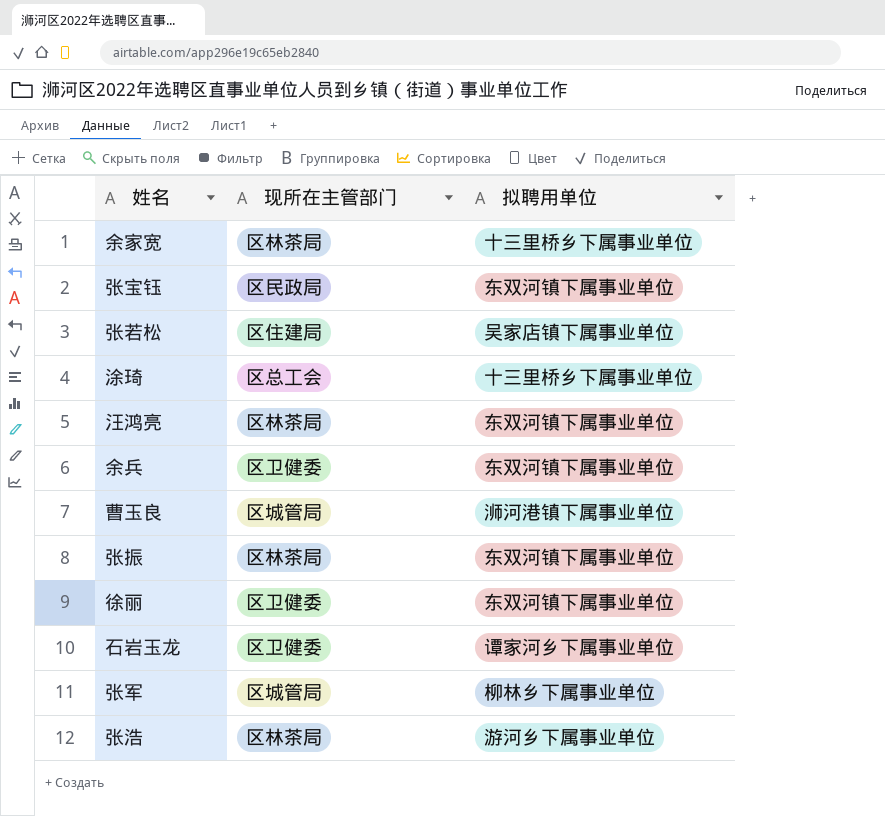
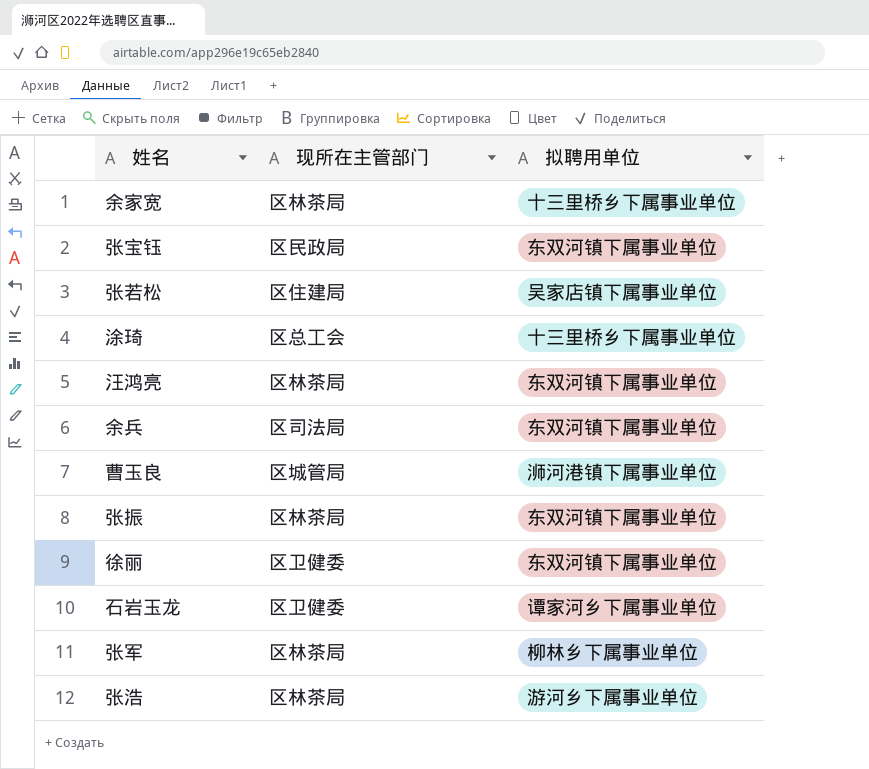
余兵 | 现所在主管部门: 区卫健委 -> 区司法局
张军 | 现所在主管部门: 区城管局 -> 区林茶局

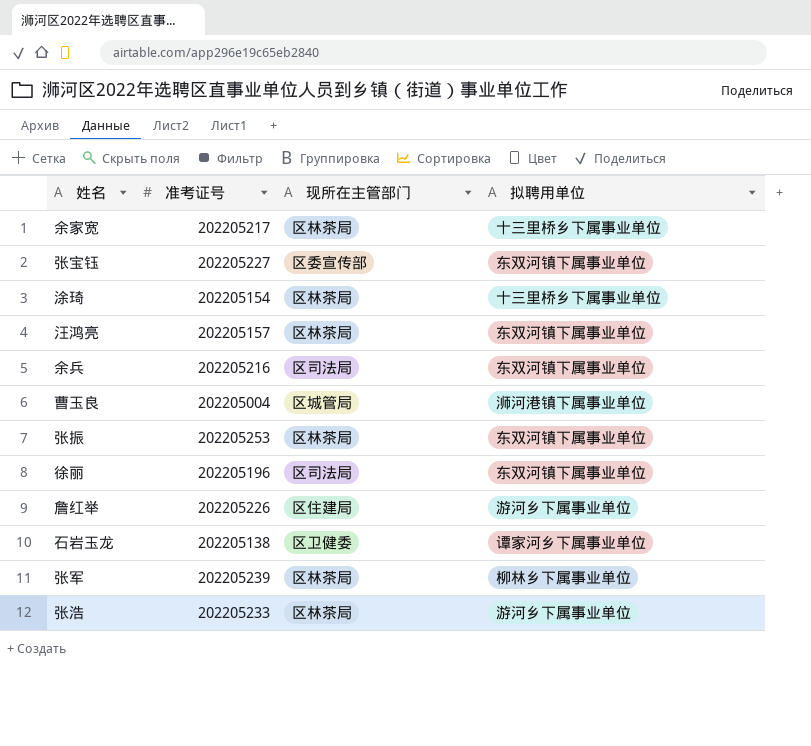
column 准考证号 | position: none -> 2
row 张若松: 区住建局 | 吴家店镇下属事业单位 -> none
张宝钰 | 现所在主管部门: 区民政局 -> 区委宣传部
涂琦 | 现所在主管部门: 区总工会 -> 区林茶局
徐丽 | 现所在主管部门: 区卫健委 -> 区司法局
row 詹红举: none -> 202205226 | 区住建局 | 游河乡下属事业单位

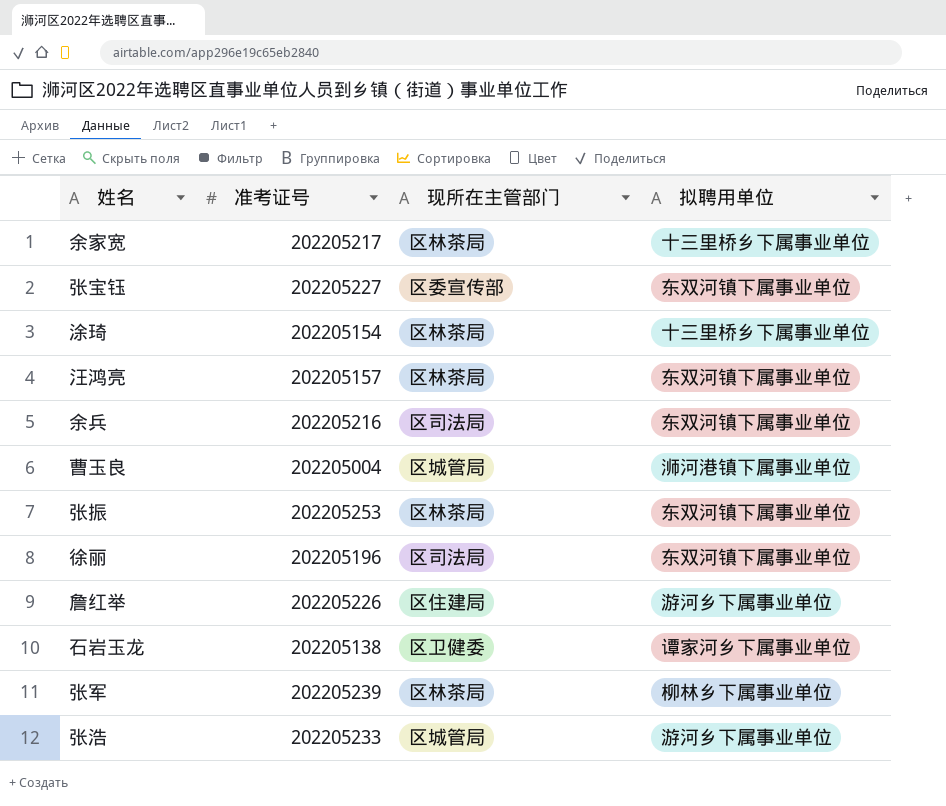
张浩 | 现所在主管部门: 区林茶局 -> 区城管局

